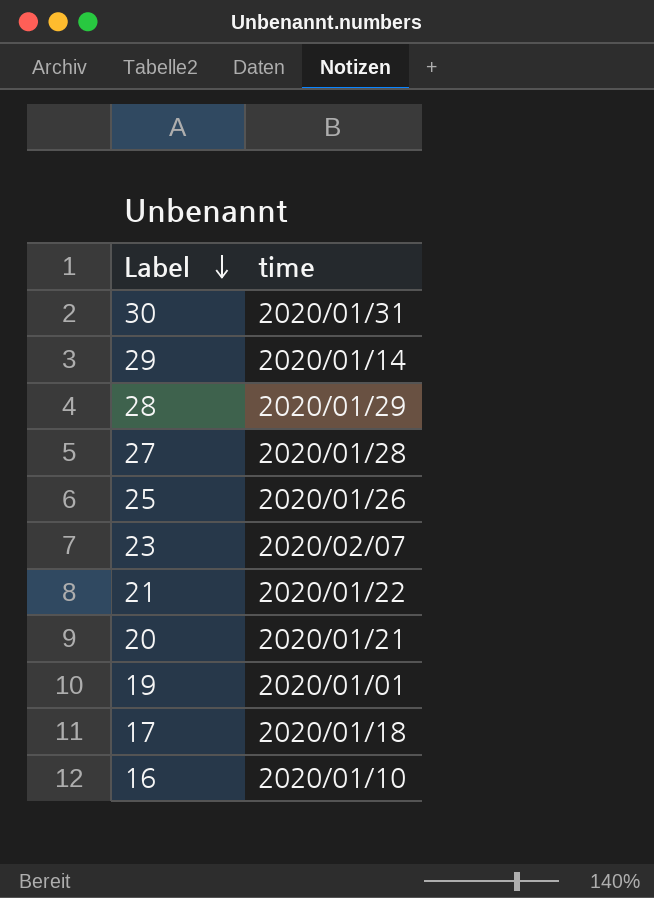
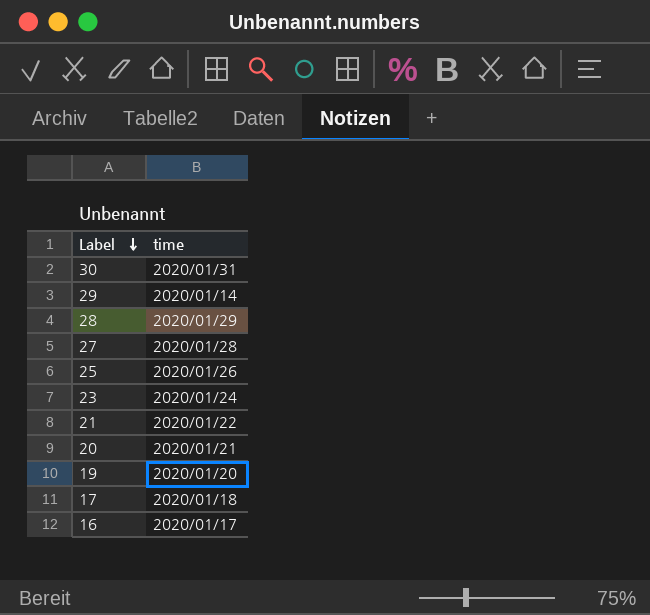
23 | time: 2020/02/07 -> 2020/01/24
19 | time: 2020/01/01 -> 2020/01/20
16 | time: 2020/01/10 -> 2020/01/17

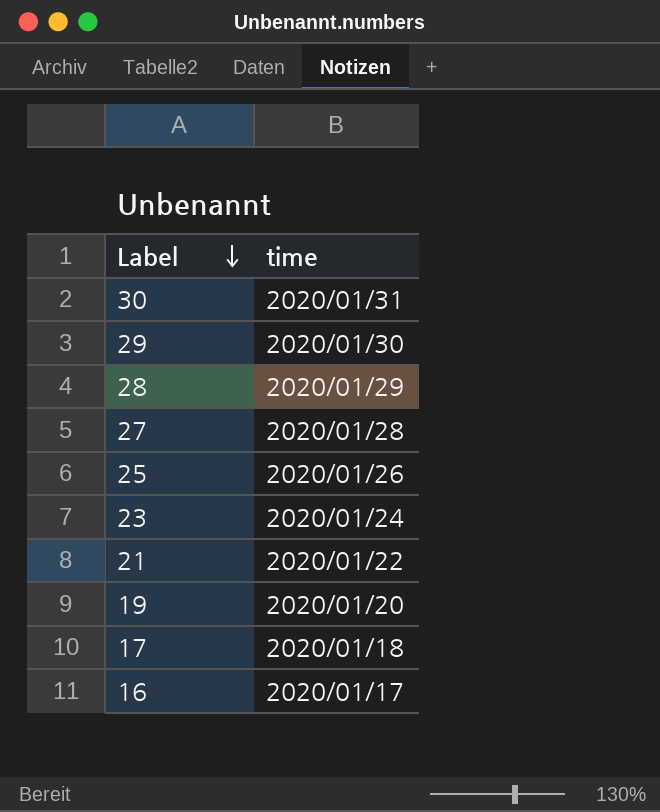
row 20: 2020/01/21 -> none
29 | time: 2020/01/14 -> 2020/01/30

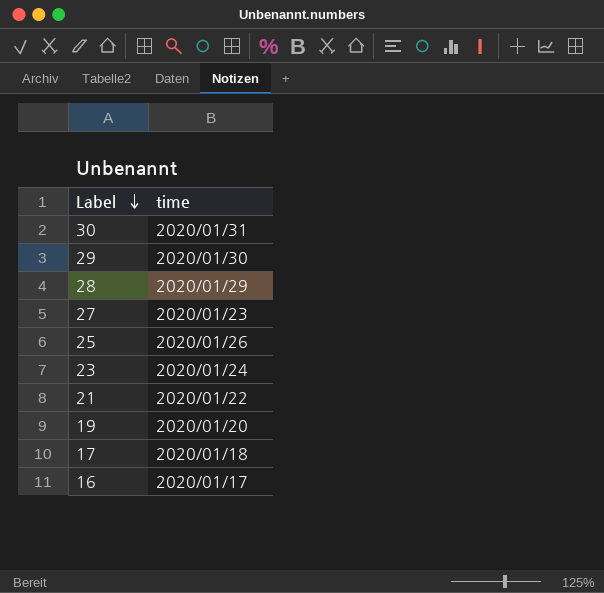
27 | time: 2020/01/28 -> 2020/01/23

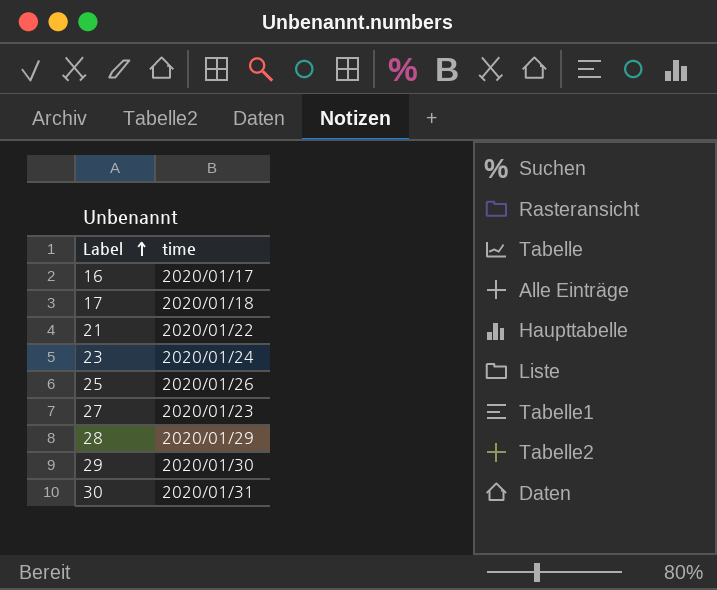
row order: Label descending -> Label ascending
row 19: 2020/01/20 -> none

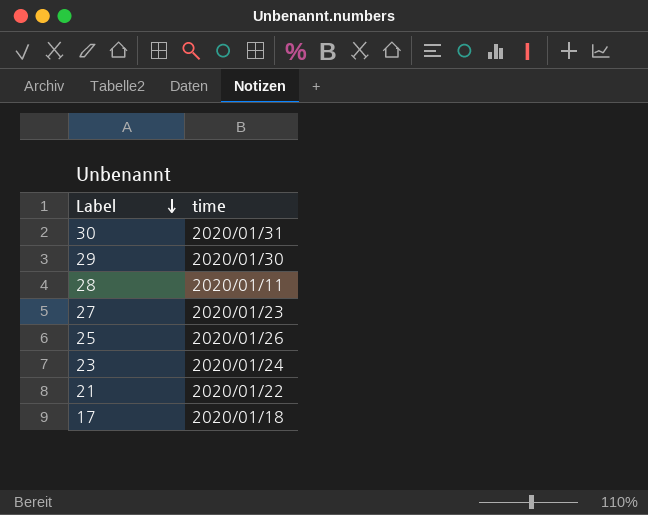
row order: Label ascending -> Label descending
row 16: 2020/01/17 -> none
28 | time: 2020/01/29 -> 2020/01/11

